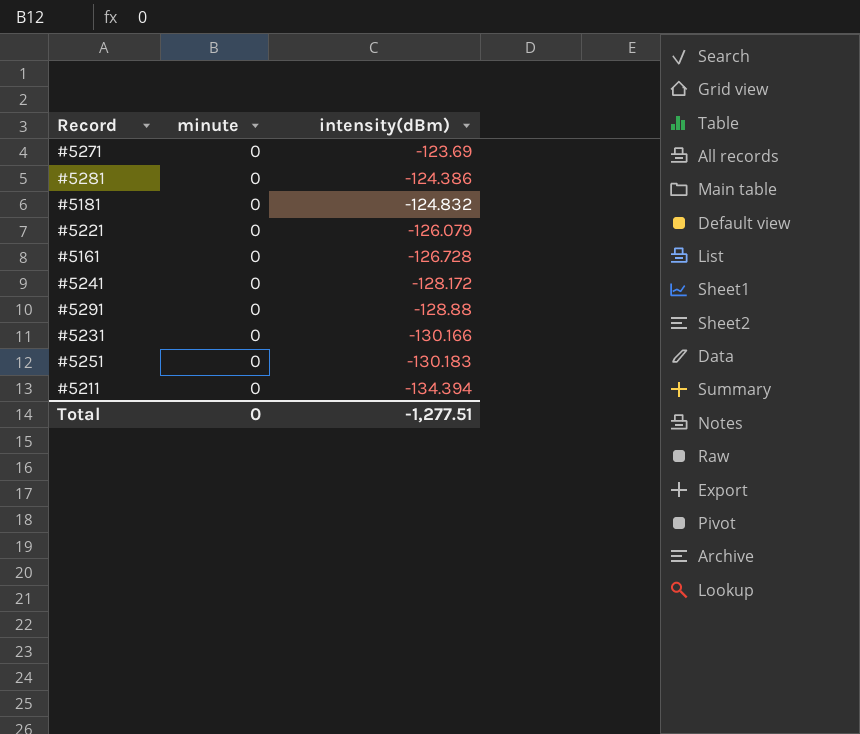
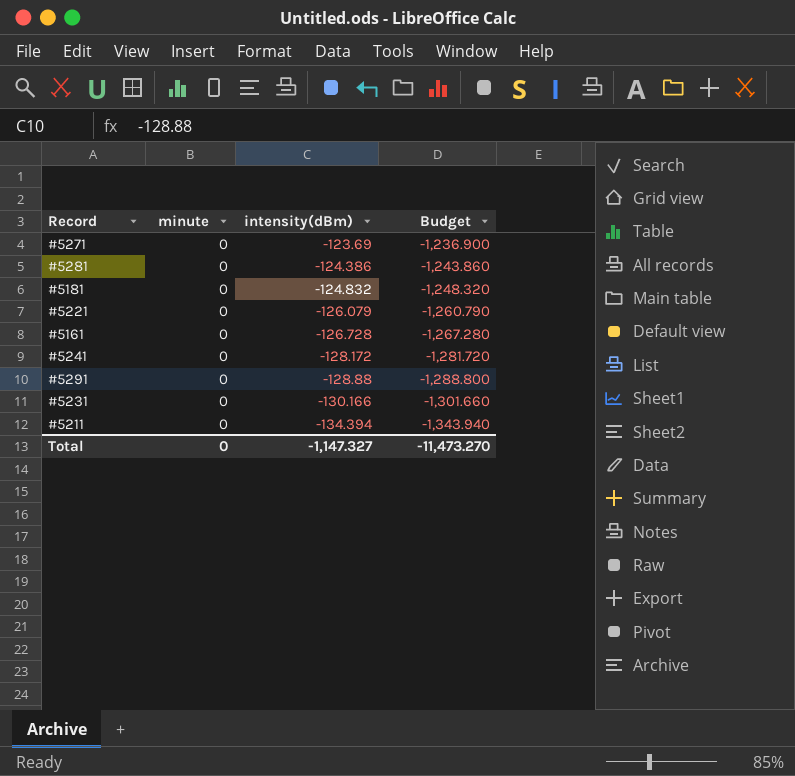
column Budget | formula: none -> [intensity(dBm)] * 10
row #5251: 0 | -130.183 -> none
Total | intensity(dBm): -1,277.51 -> -1,147.327

